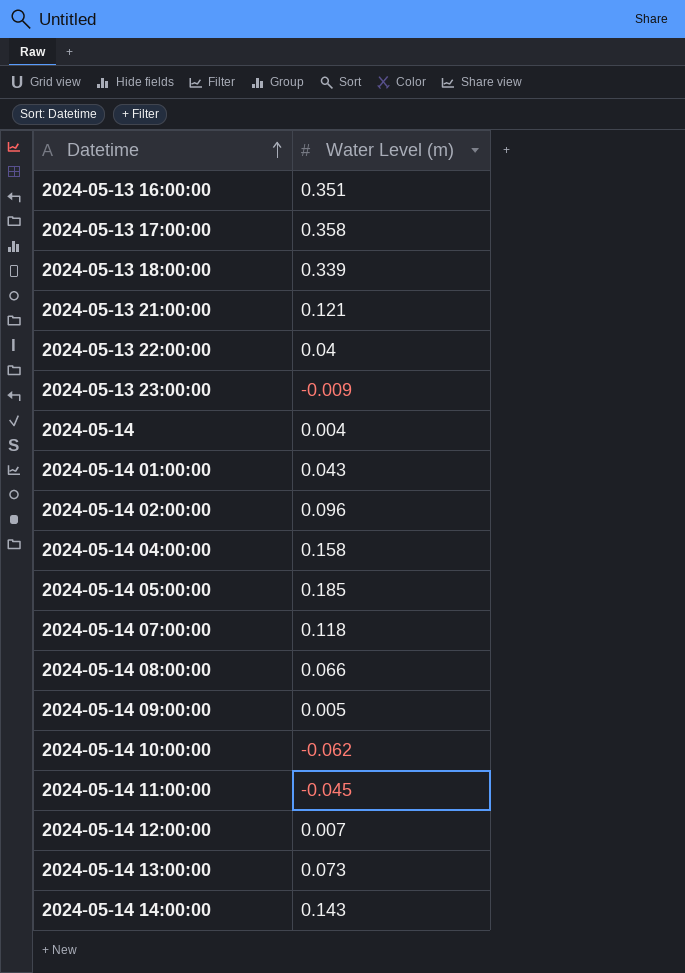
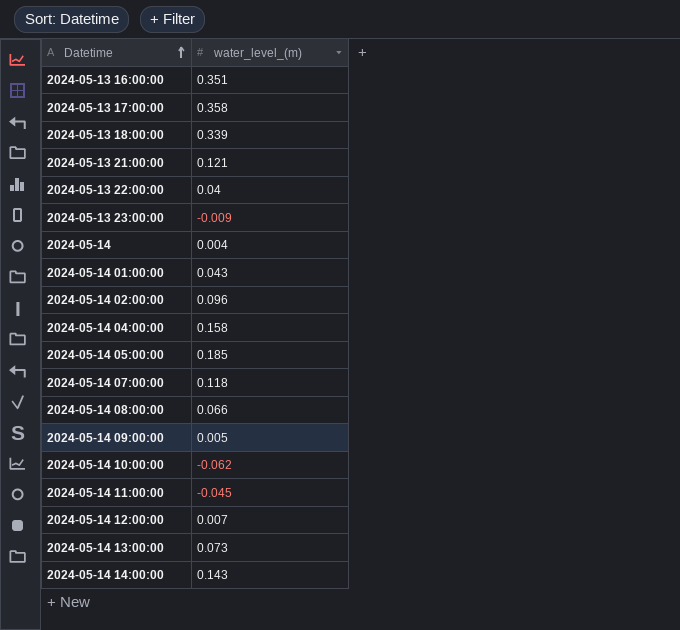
column name: Water Level (m) -> water_level_(m)

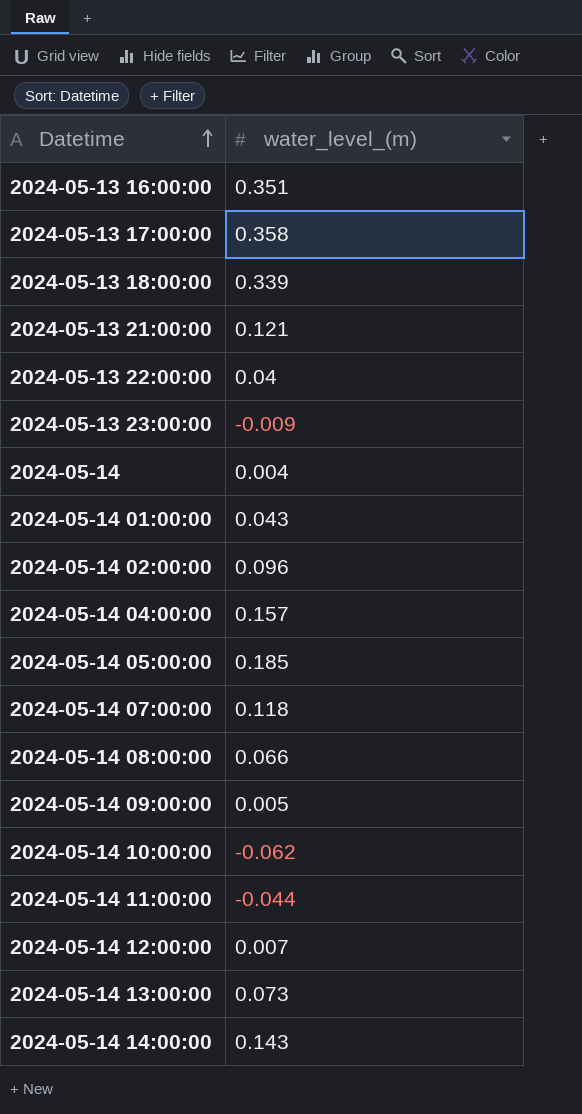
2024-05-14 04:00:00 | water_level_(m): 0.158 -> 0.157
2024-05-14 11:00:00 | water_level_(m): -0.045 -> -0.044

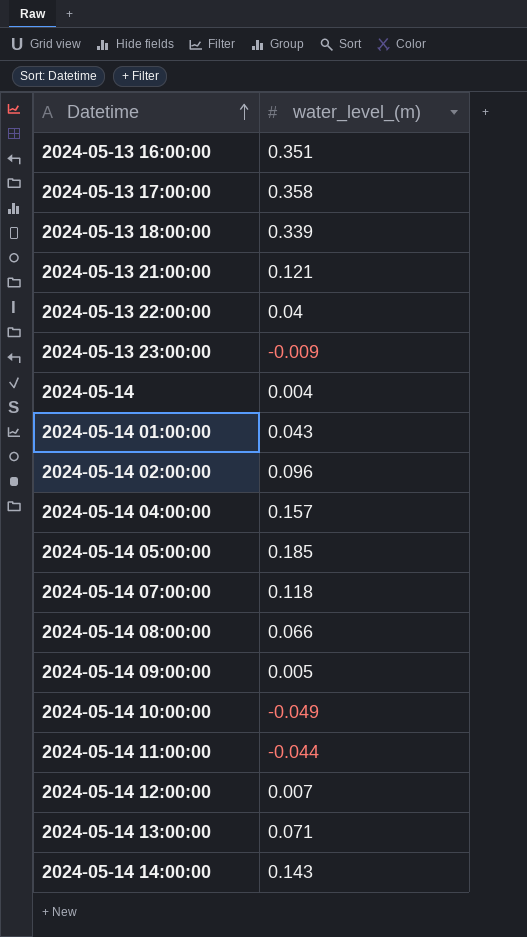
2024-05-14 10:00:00 | water_level_(m): -0.062 -> -0.049
2024-05-14 13:00:00 | water_level_(m): 0.073 -> 0.071

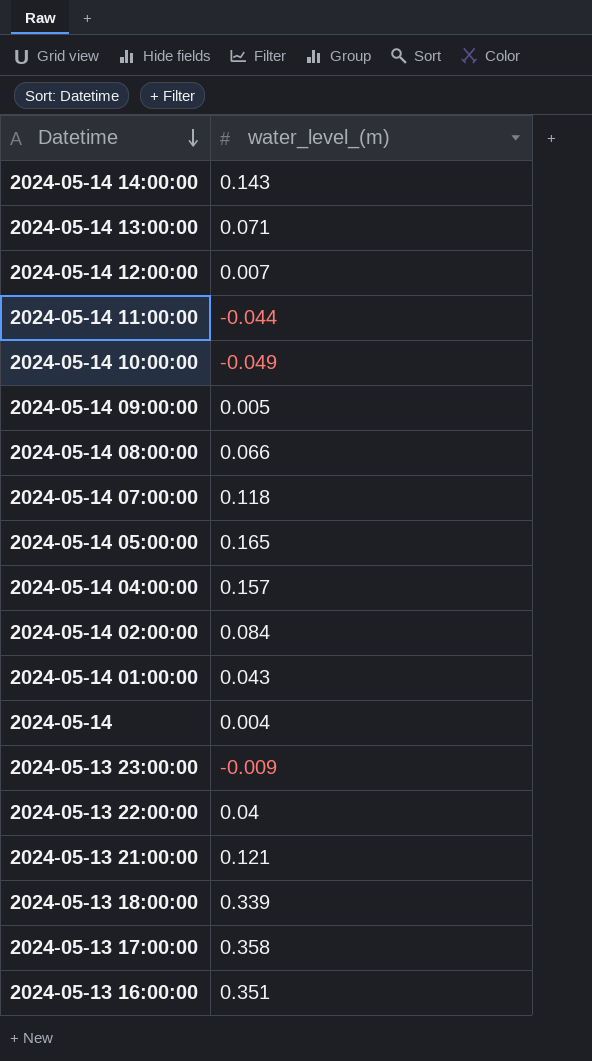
row order: Datetime ascending -> Datetime descending
2024-05-14 05:00:00 | water_level_(m): 0.185 -> 0.165
2024-05-14 02:00:00 | water_level_(m): 0.096 -> 0.084

